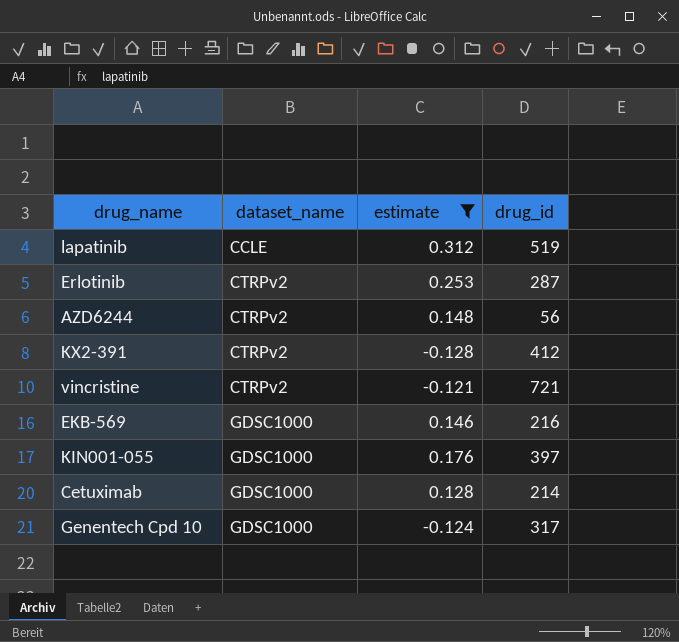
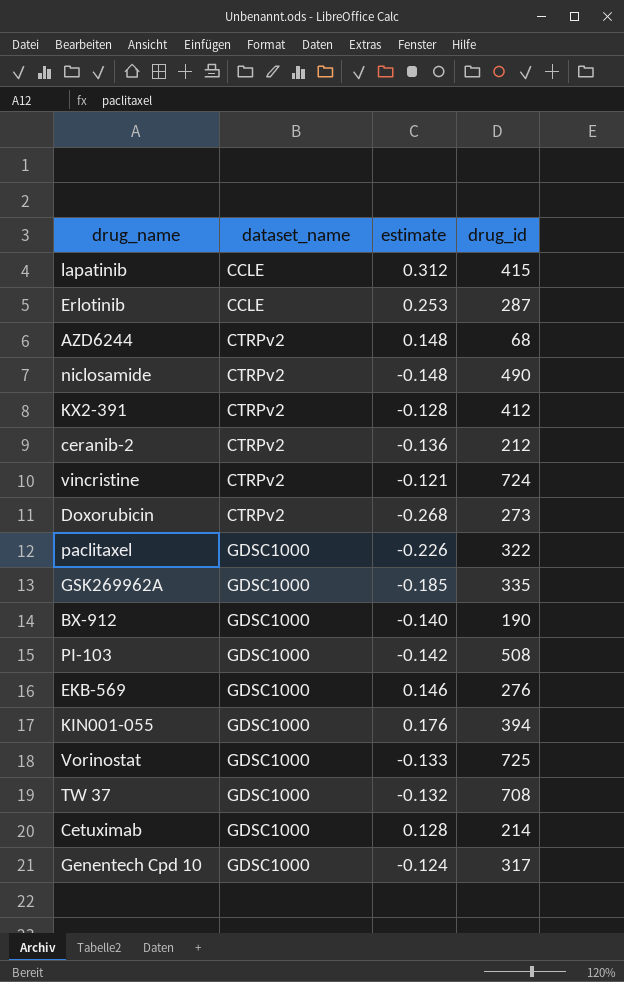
filter: estimate >= -0.128 -> none
lapatinib | drug_id: 519 -> 415
Erlotinib | dataset_name: CTRPv2 -> CCLE
AZD6244 | drug_id: 56 -> 68
vincristine | drug_id: 721 -> 724
EKB-569 | drug_id: 216 -> 276
KIN001-055 | drug_id: 397 -> 394

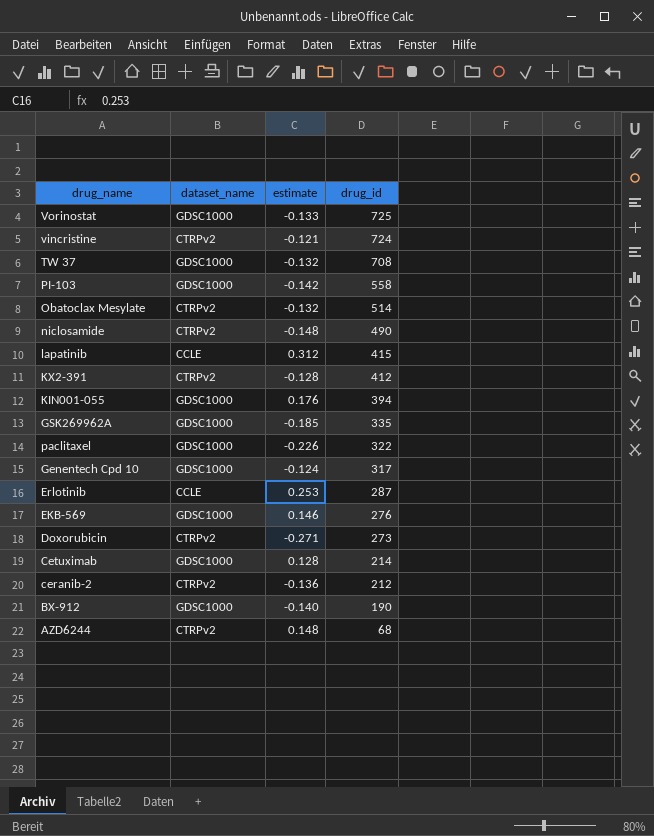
row order: dataset_name ascending -> drug_id descending
PI-103 | drug_id: 508 -> 558
row Obatoclax Mesylate: none -> CTRPv2 | -0.132 | 514
Doxorubicin | estimate: -0.268 -> -0.271

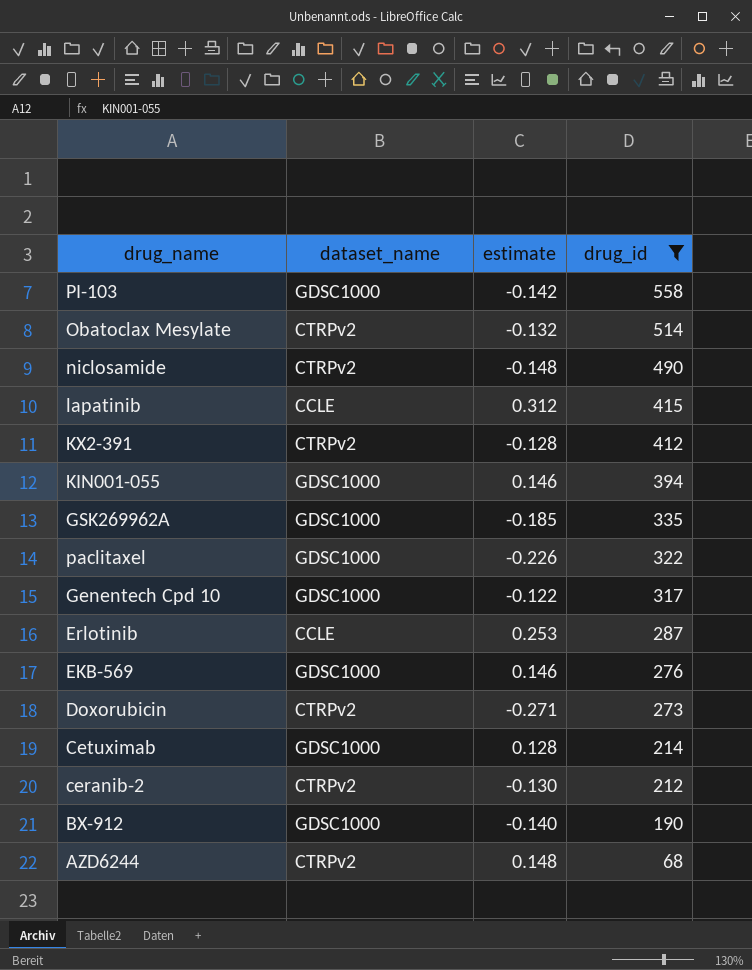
filter: none -> drug_id <= 558
KIN001-055 | estimate: 0.176 -> 0.146
Genentech Cpd 10 | estimate: -0.124 -> -0.122
ceranib-2 | estimate: -0.136 -> -0.130

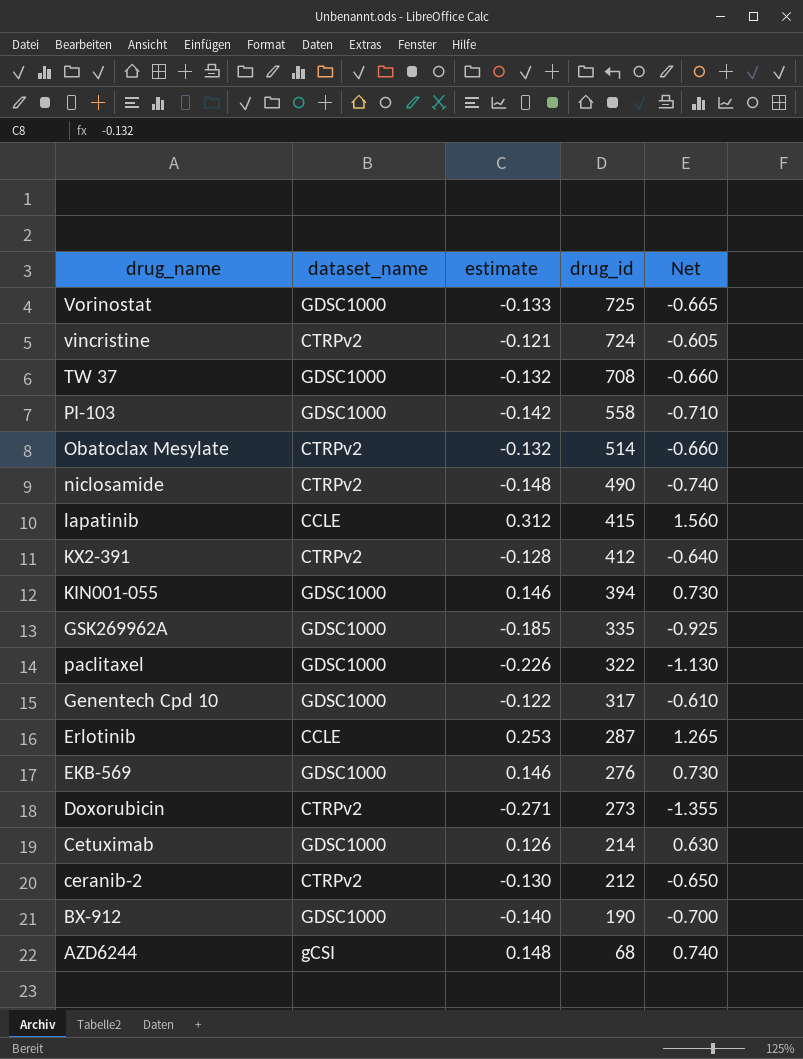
filter: drug_id <= 558 -> none
column Net | formula: none -> [estimate] * 5
Cetuximab | estimate: 0.128 -> 0.126
AZD6244 | dataset_name: CTRPv2 -> gCSI

